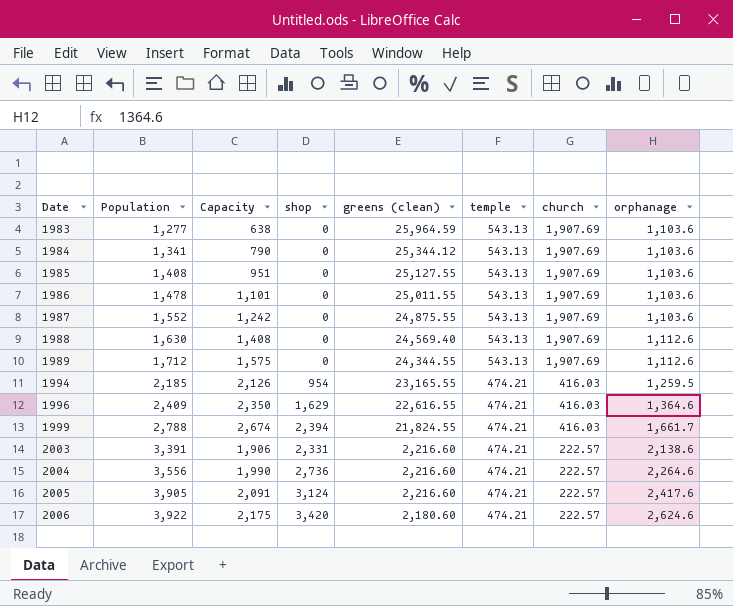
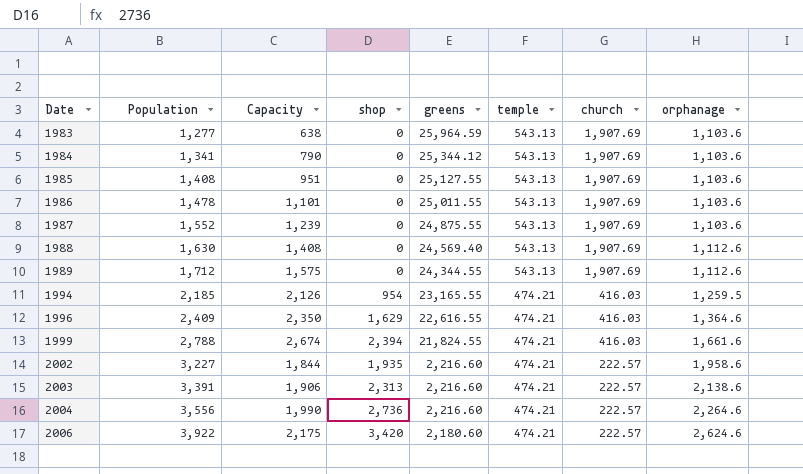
column name: greens (clean) -> greens
row 2005: 3,905 | 2,091 | 3,124 | 2,216.60 | 474.21 | 222.57 | 2,417.6 -> none
1987 | Capacity: 1,242 -> 1,239
1999 | orphanage: 1,661.7 -> 1,661.6
row 2002: none -> 3,227 | 1,844 | 1,935 | 2,216.60 | 474.21 | 222.57 | 1,958.6
2003 | shop: 2,331 -> 2,313

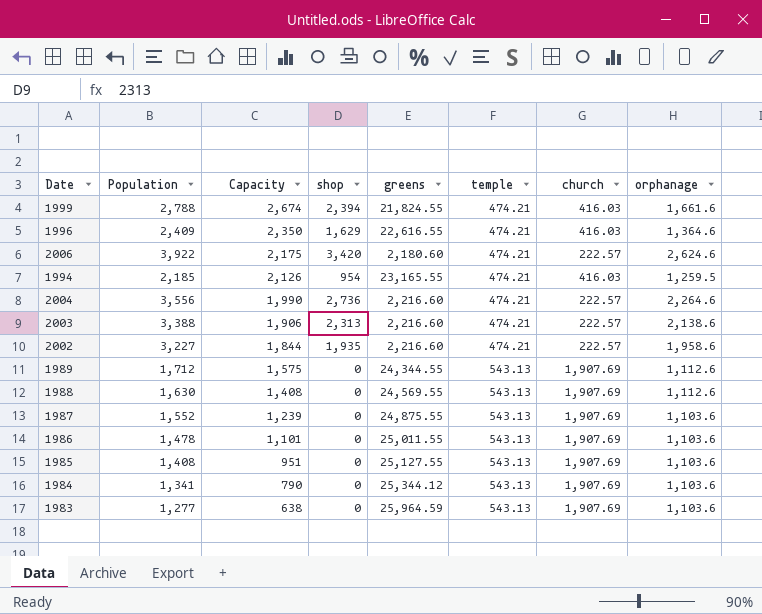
row order: Date ascending -> Capacity descending
2003 | Population: 3,391 -> 3,388
1988 | greens: 24,569.40 -> 24,569.55

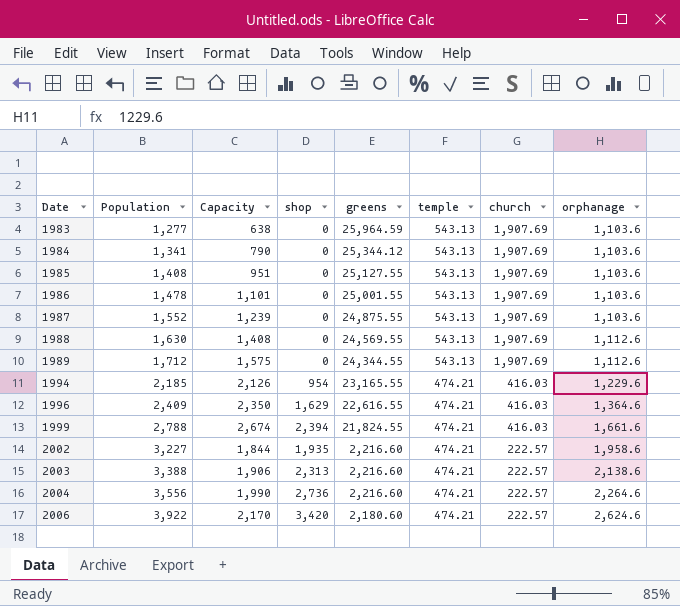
row order: Capacity descending -> Date ascending
1986 | greens: 25,011.55 -> 25,001.55
1994 | orphanage: 1,259.5 -> 1,229.6
2006 | Capacity: 2,175 -> 2,170

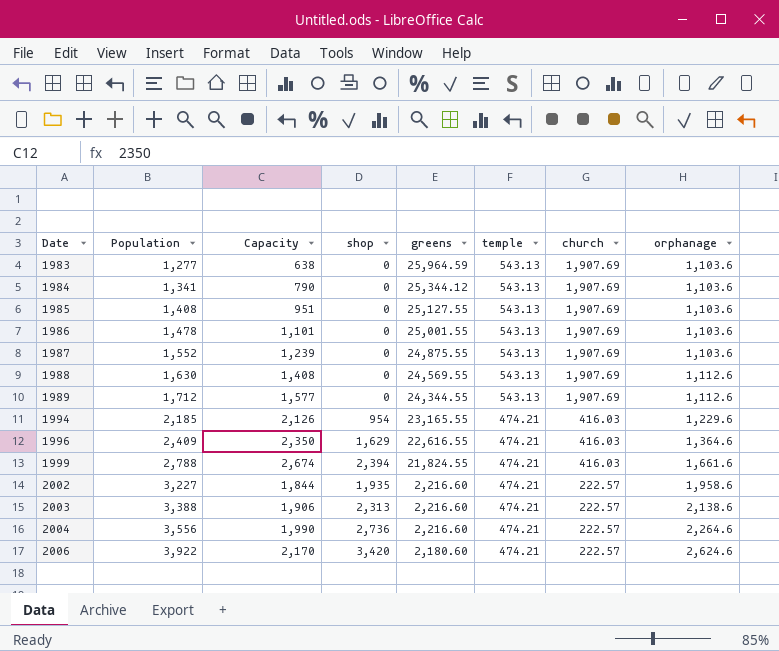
1989 | Capacity: 1,575 -> 1,577

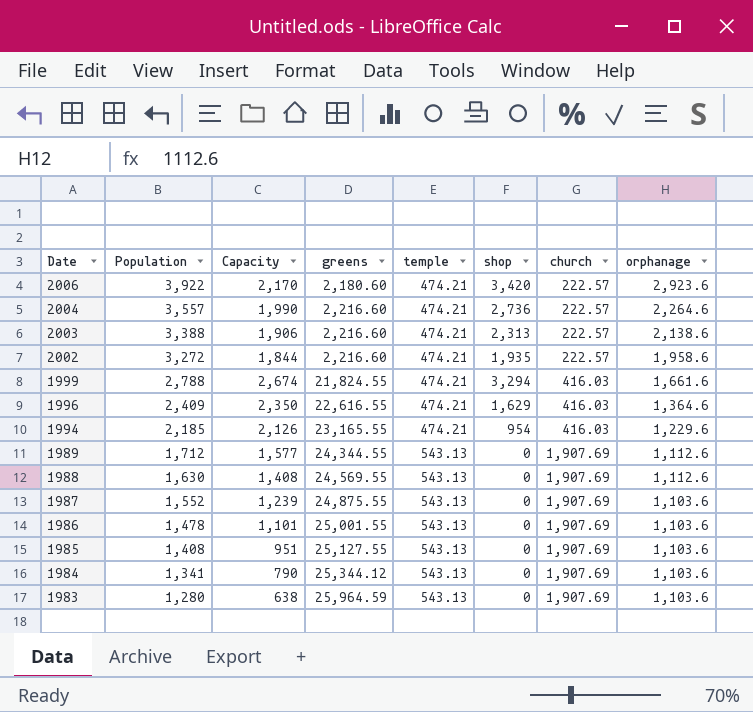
row order: Date ascending -> Date descending
column shop | position: 4 -> 6
2006 | orphanage: 2,624.6 -> 2,923.6
2004 | Population: 3,556 -> 3,557
2002 | Population: 3,227 -> 3,272
1999 | shop: 2,394 -> 3,294
1983 | Population: 1,277 -> 1,280

